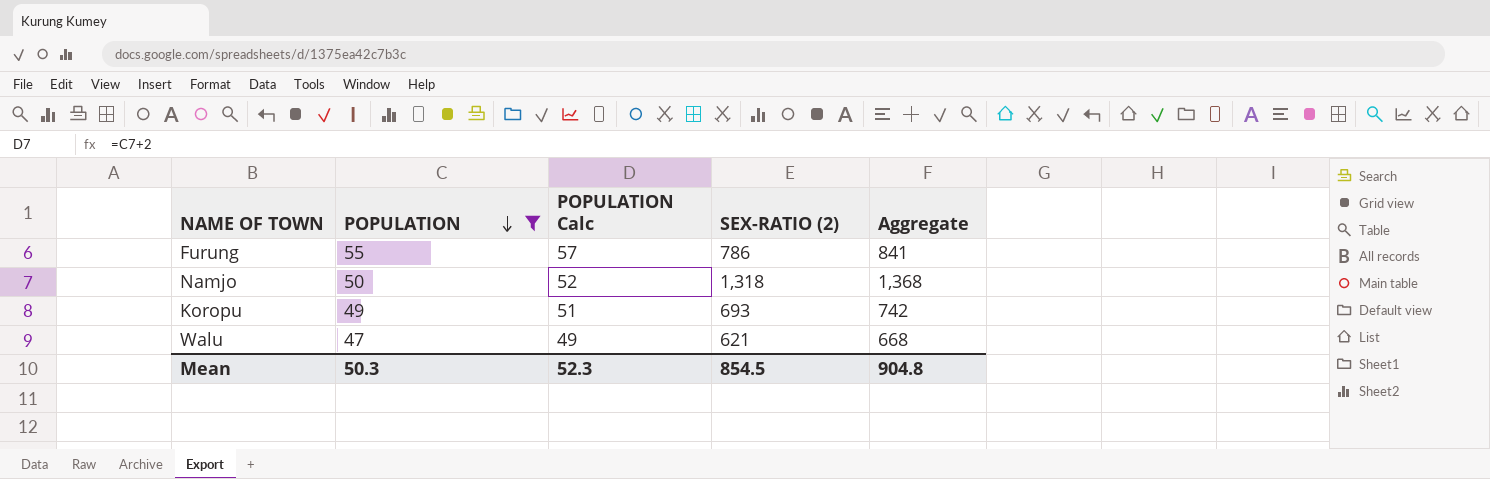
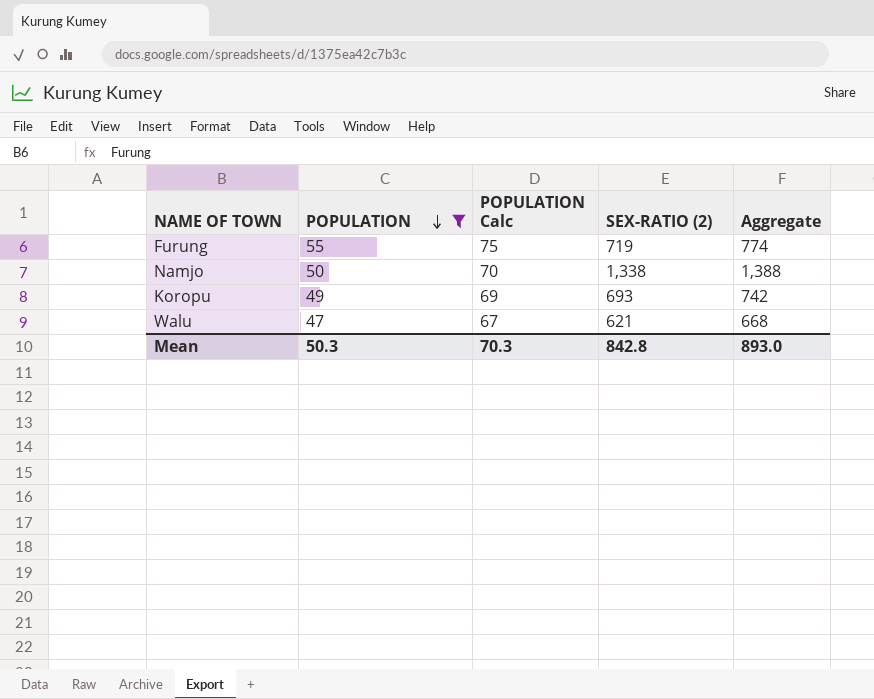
column POPULATION Calc | formula: [POPULATION] + 2 -> [POPULATION] + 20
Furung | SEX-RATIO (2): 786 -> 719
Furung | Aggregate: 841 -> 774
Namjo | SEX-RATIO (2): 1,318 -> 1,338
Namjo | Aggregate: 1,368 -> 1,388
Mean | POPULATION Calc: 52.3 -> 70.3
Mean | SEX-RATIO (2): 854.5 -> 842.8
Mean | Aggregate: 904.8 -> 893.0

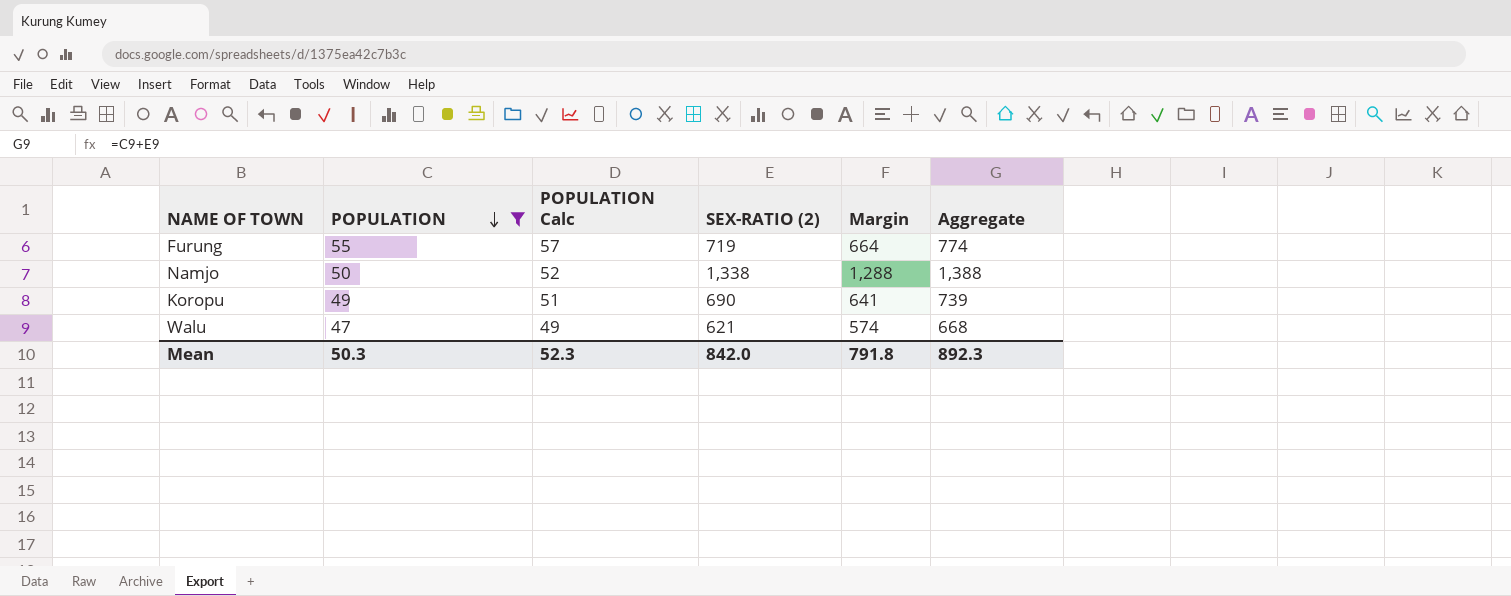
column POPULATION Calc | formula: [POPULATION] + 20 -> [POPULATION] + 2
column Margin | formula: none -> [SEX-RATIO (2)] - [POPULATION]
Koropu | SEX-RATIO (2): 693 -> 690
Koropu | Aggregate: 742 -> 739
Mean | POPULATION Calc: 70.3 -> 52.3
Mean | SEX-RATIO (2): 842.8 -> 842.0
Mean | Aggregate: 893.0 -> 892.3

